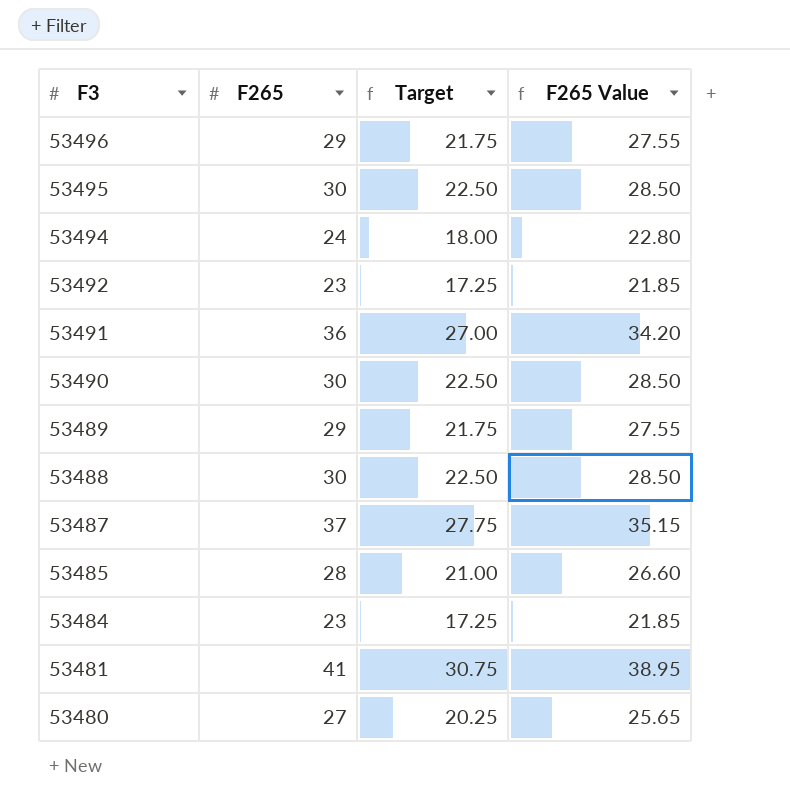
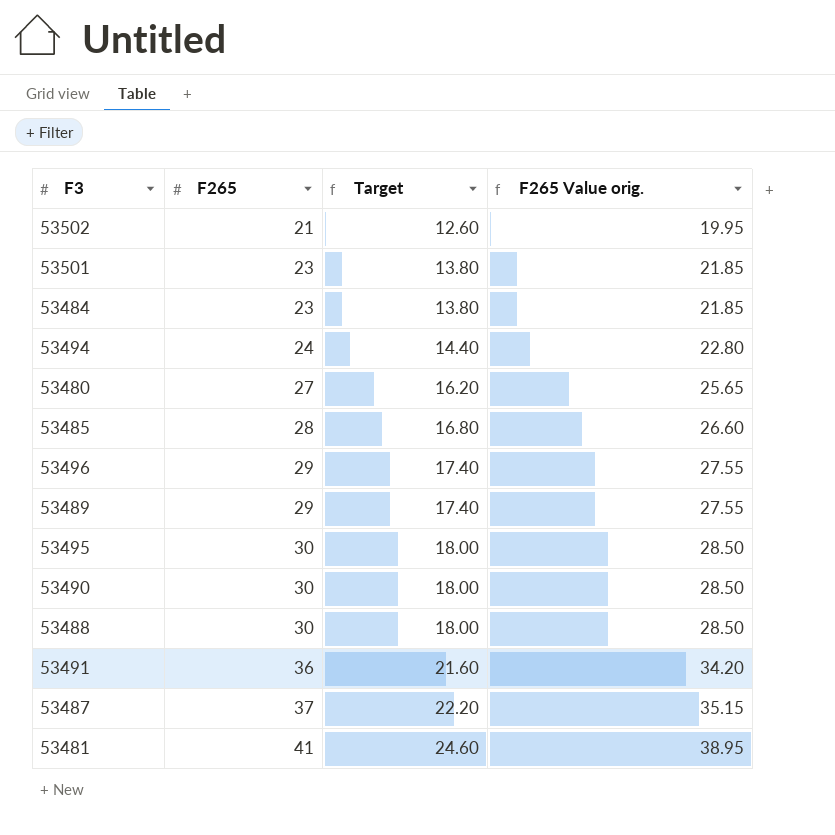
row order: F3 descending -> F265 ascending
column Target | formula: [F265] * 0.75 -> [F265] * 0.6
column name: F265 Value -> F265 Value orig.
row 53492: 23 | 17.25 | 21.85 -> none
row 53502: none -> 21 | 12.60 | 19.95
row 53501: none -> 23 | 13.80 | 21.85

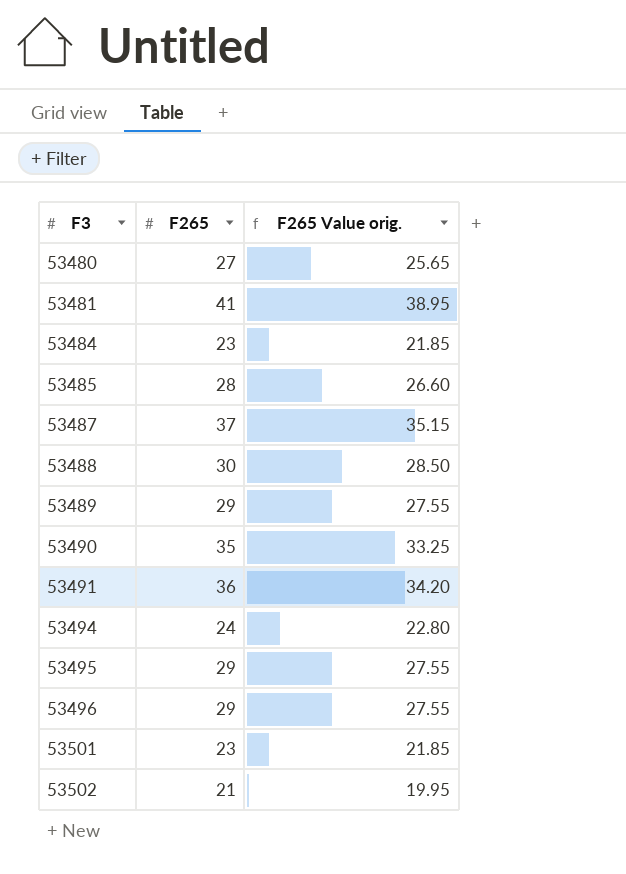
row order: F265 ascending -> F3 ascending
column Target | formula: [F265] * 0.6 -> none
53490 | F265: 30 -> 35
53490 | F265 Value orig.: 28.50 -> 33.25
53495 | F265: 30 -> 29
53495 | F265 Value orig.: 28.50 -> 27.55

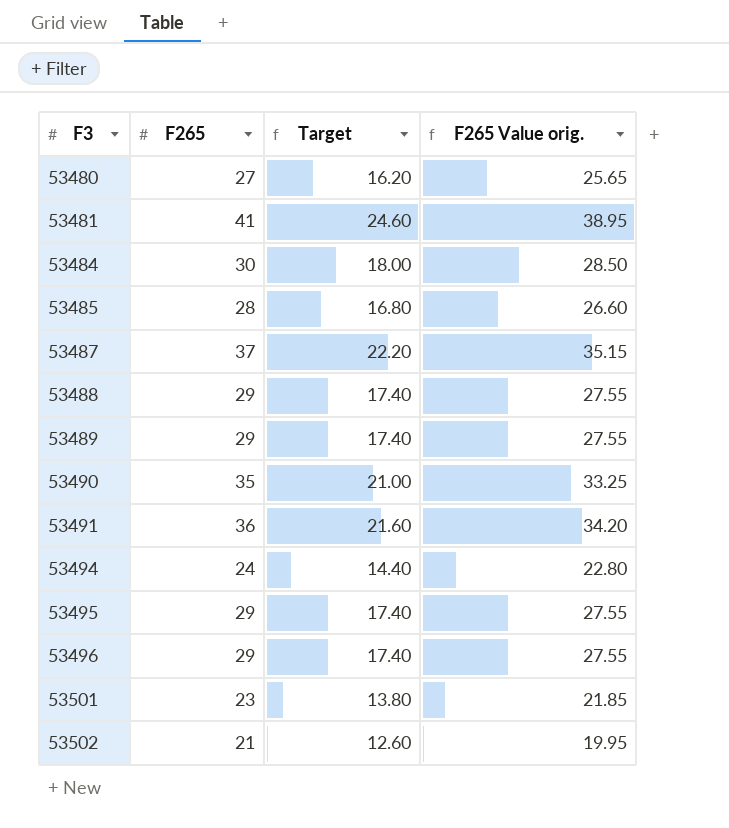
column Target | formula: none -> [F265] * 0.6
53484 | F265: 23 -> 30
53484 | F265 Value orig.: 21.85 -> 28.50
53488 | F265: 30 -> 29
53488 | F265 Value orig.: 28.50 -> 27.55

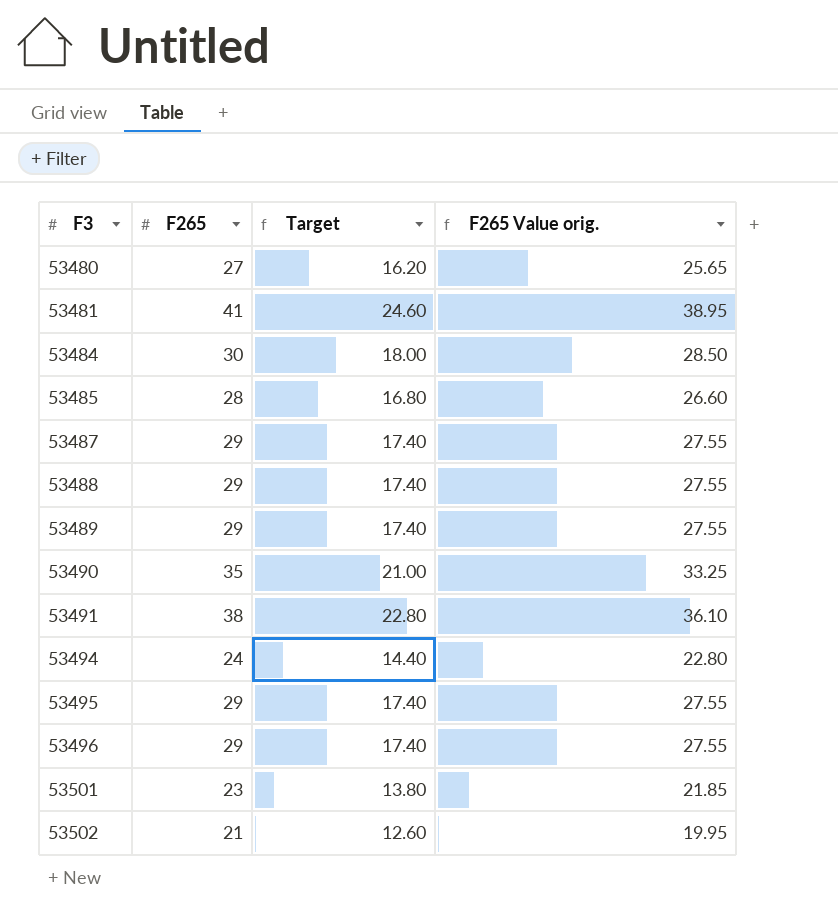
53487 | F265: 37 -> 29
53487 | Target: 22.20 -> 17.40
53487 | F265 Value orig.: 35.15 -> 27.55
53491 | F265: 36 -> 38
53491 | Target: 21.60 -> 22.80
53491 | F265 Value orig.: 34.20 -> 36.10

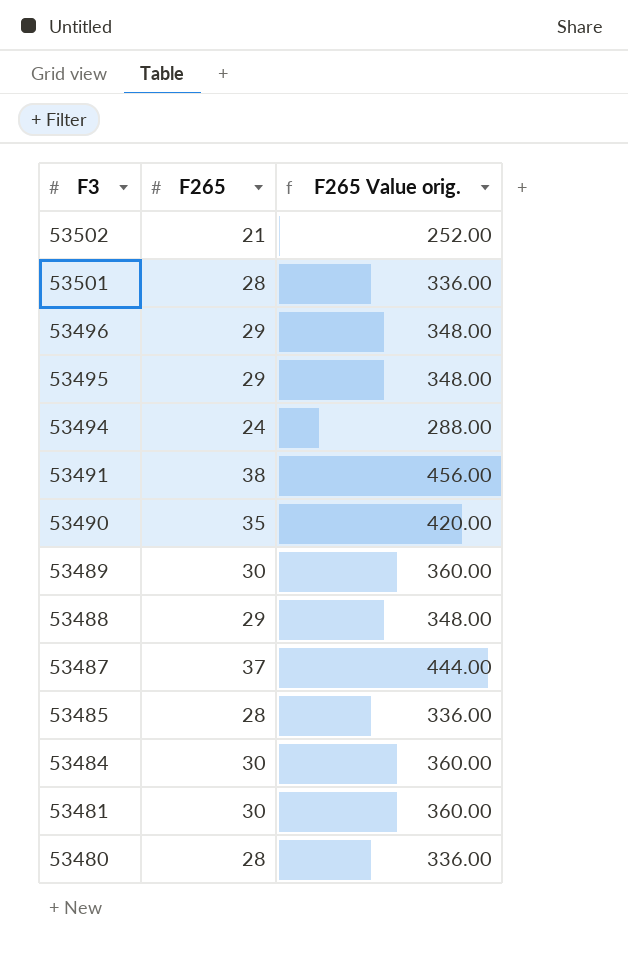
row order: F3 ascending -> F3 descending
column Target | formula: [F265] * 0.6 -> none
column F265 Value orig. | formula: [F265] * 0.95 -> [F265] * 12
53501 | F265: 23 -> 28
53489 | F265: 29 -> 30
53487 | F265: 29 -> 37
53481 | F265: 41 -> 30
53480 | F265: 27 -> 28

